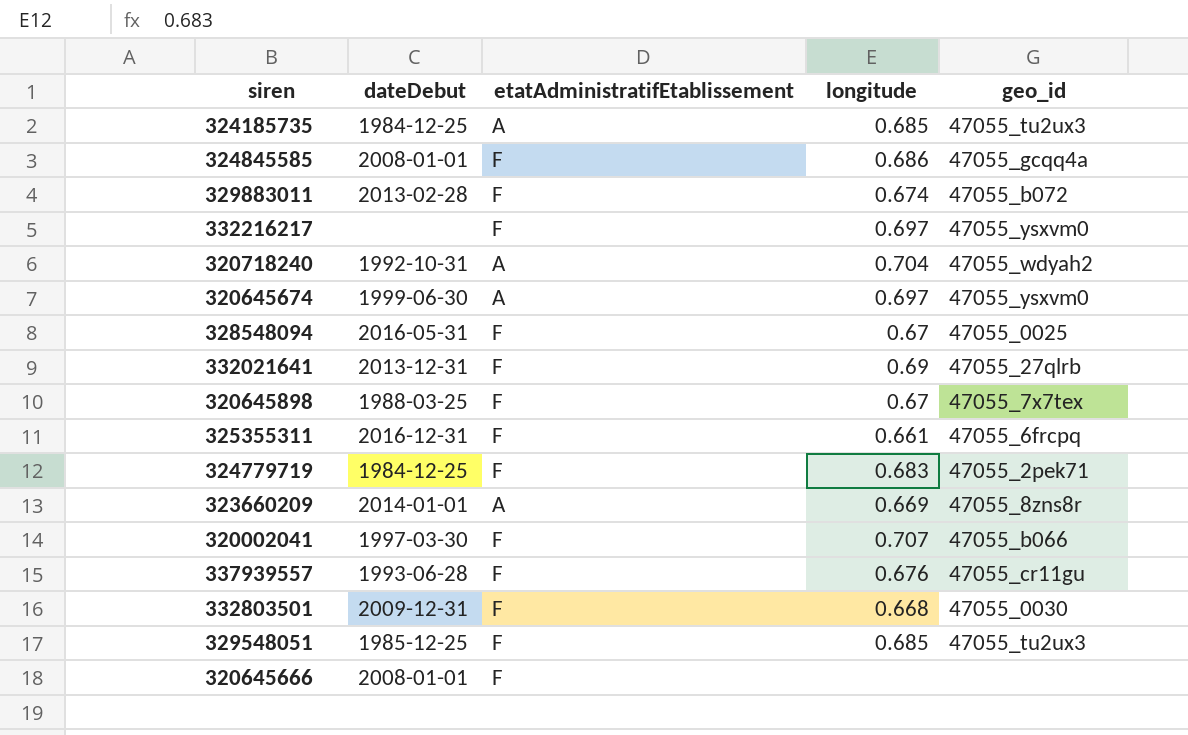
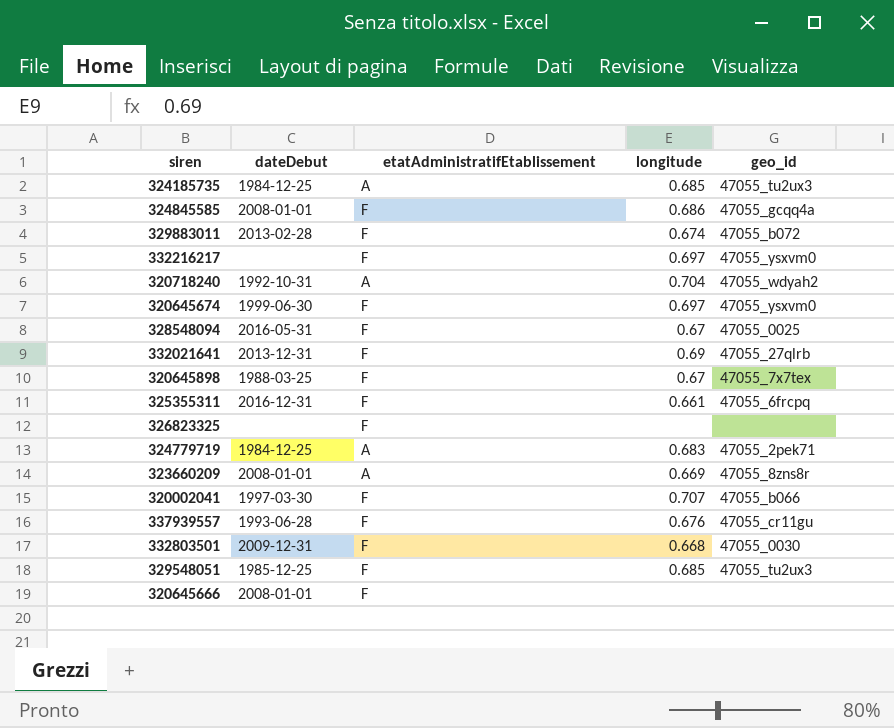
320645674 | etatAdministratifEtablissement: A -> F
row 326823325: none -> none | F | none | none
324779719 | etatAdministratifEtablissement: F -> A
323660209 | dateDebut: 2014-01-01 -> 2008-01-01

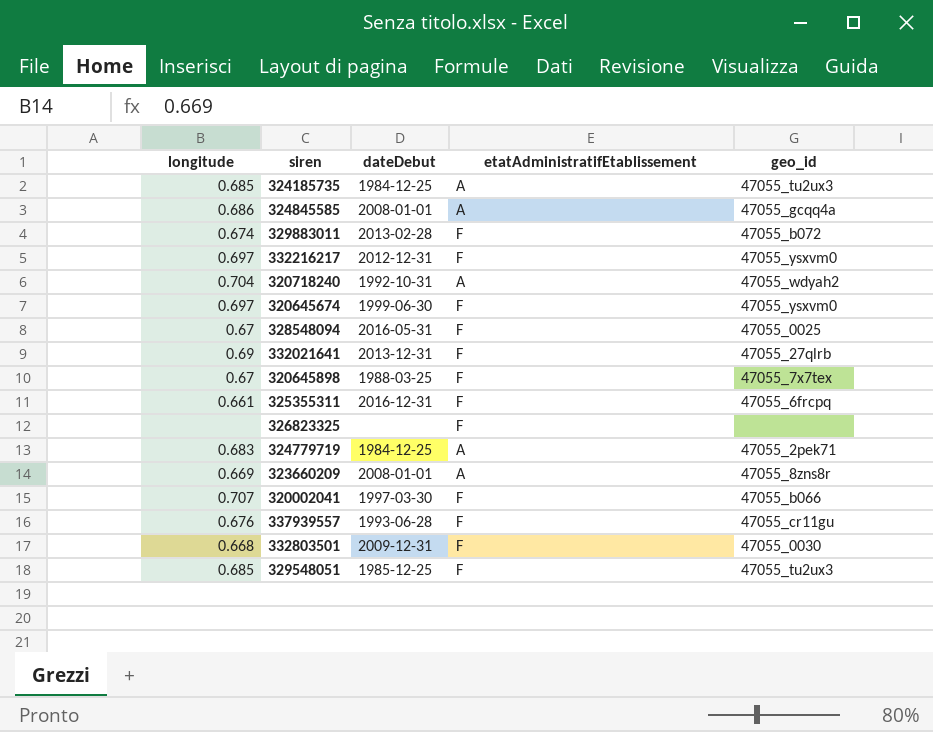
column longitude | position: 4 -> 1
row 320645666: 2008-01-01 | F | none | none -> none
324845585 | etatAdministratifEtablissement: F -> A
332216217 | dateDebut: none -> 2012-12-31

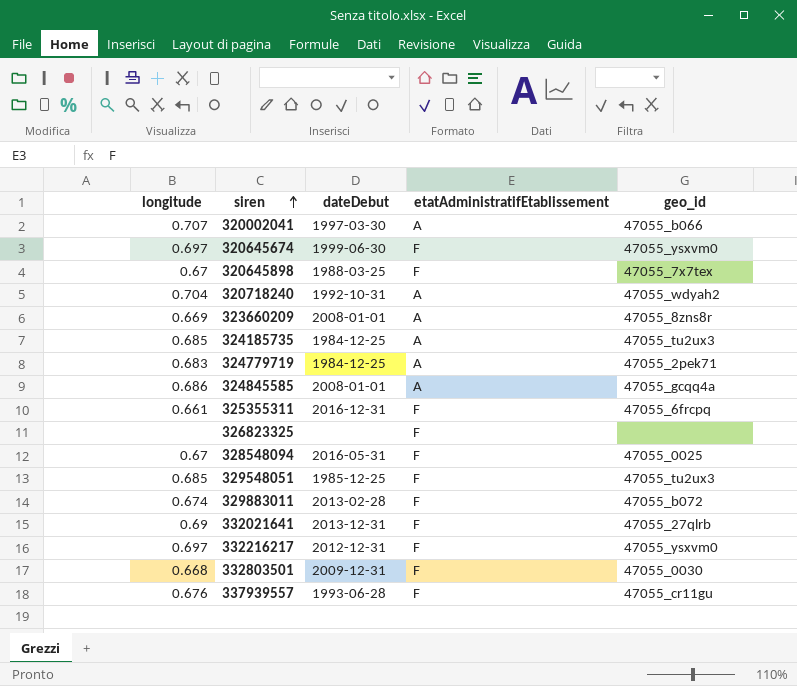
row order: none -> siren ascending
320002041 | etatAdministratifEtablissement: F -> A

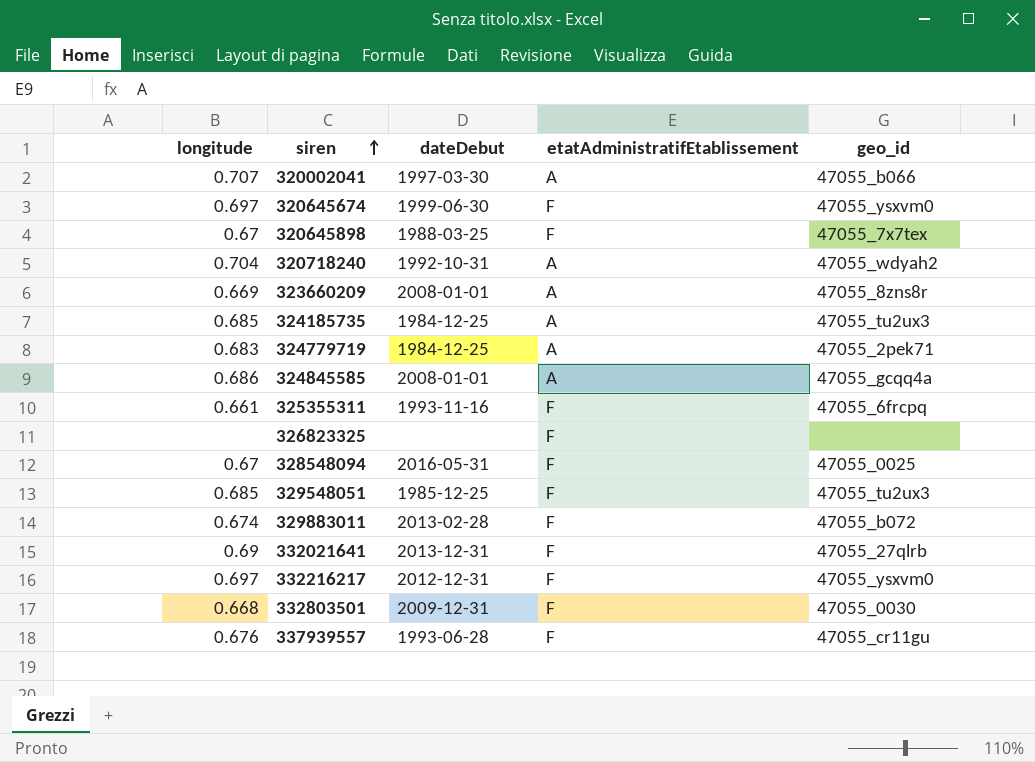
325355311 | dateDebut: 2016-12-31 -> 1993-11-16

